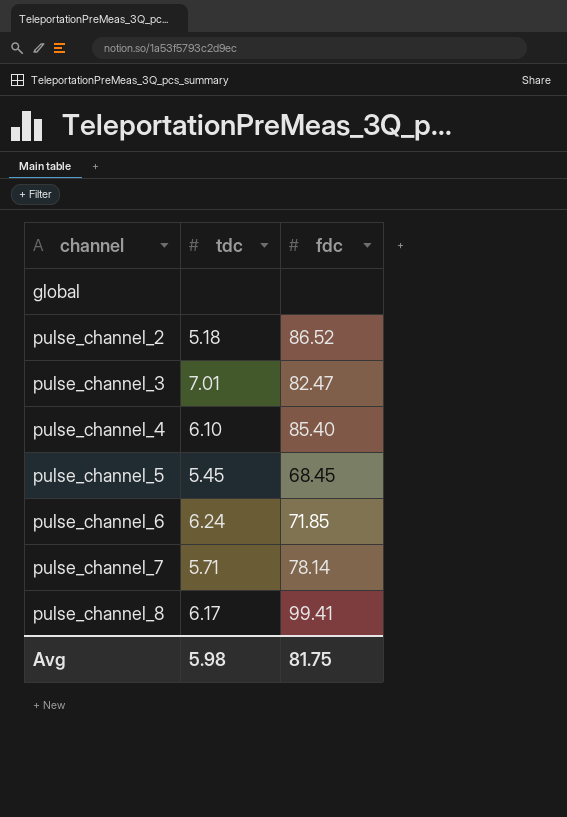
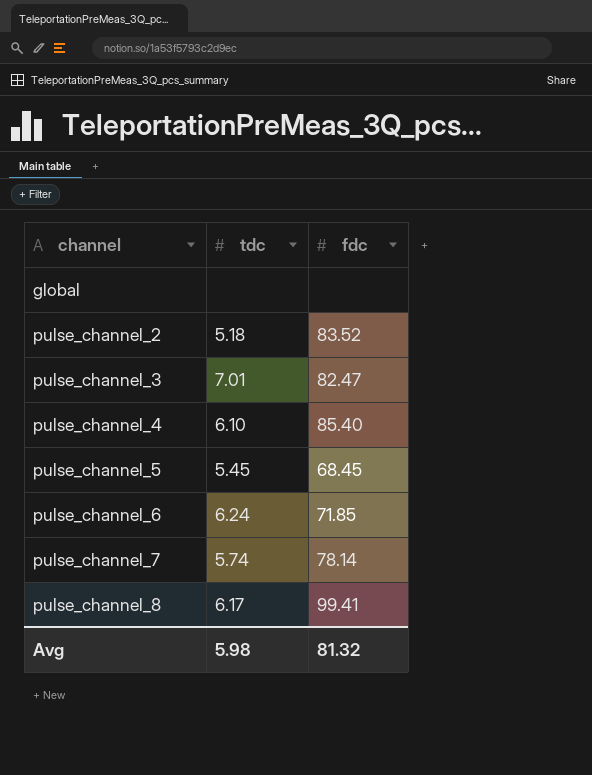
pulse_channel_2 | fdc: 86.52 -> 83.52
pulse_channel_7 | tdc: 5.71 -> 5.74
Avg | fdc: 81.75 -> 81.32

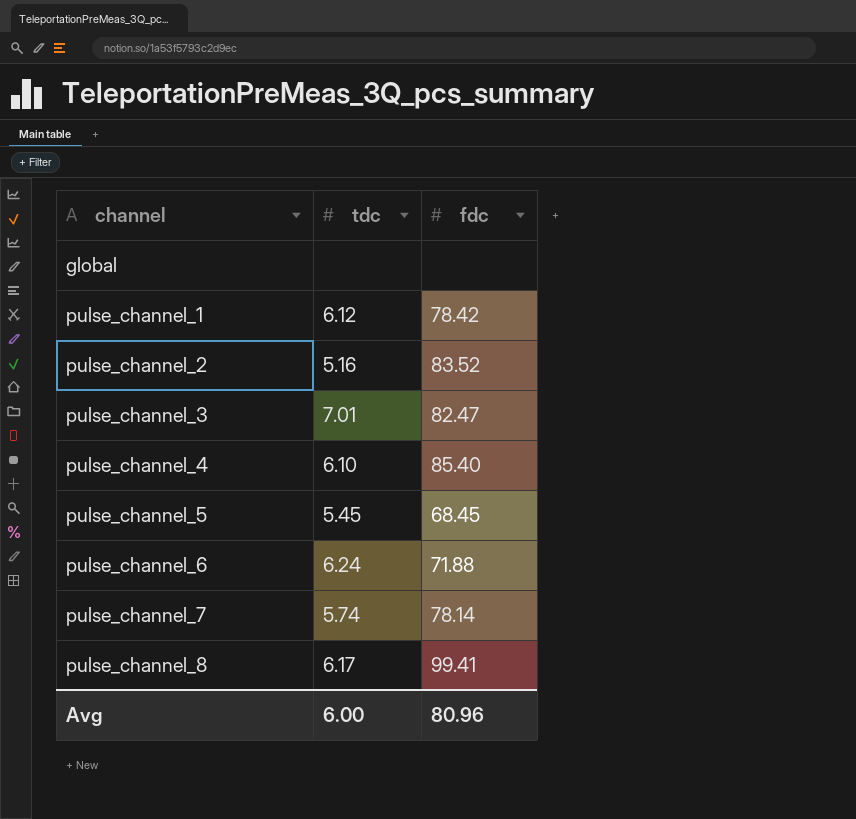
row pulse_channel_1: none -> 6.12 | 78.42
pulse_channel_2 | tdc: 5.18 -> 5.16
pulse_channel_6 | fdc: 71.85 -> 71.88
Avg | tdc: 5.98 -> 6.00
Avg | fdc: 81.32 -> 80.96

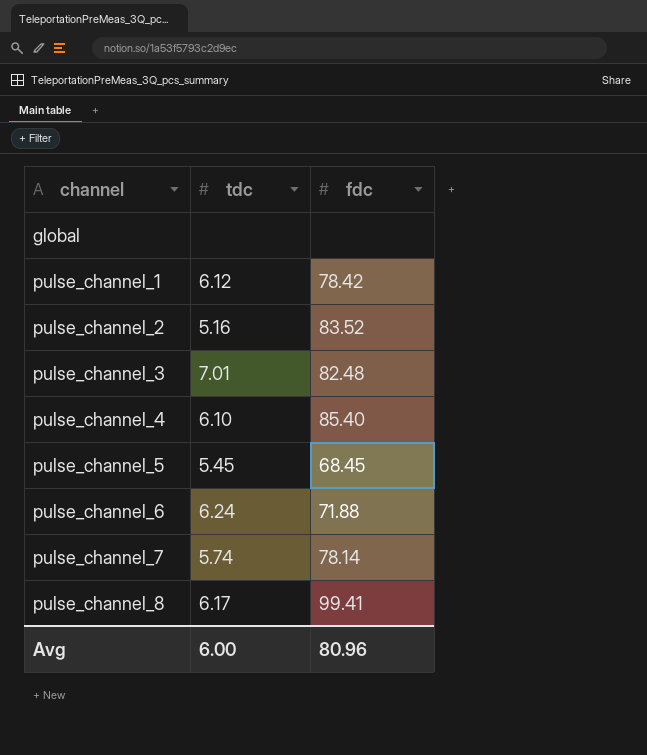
pulse_channel_3 | fdc: 82.47 -> 82.48

